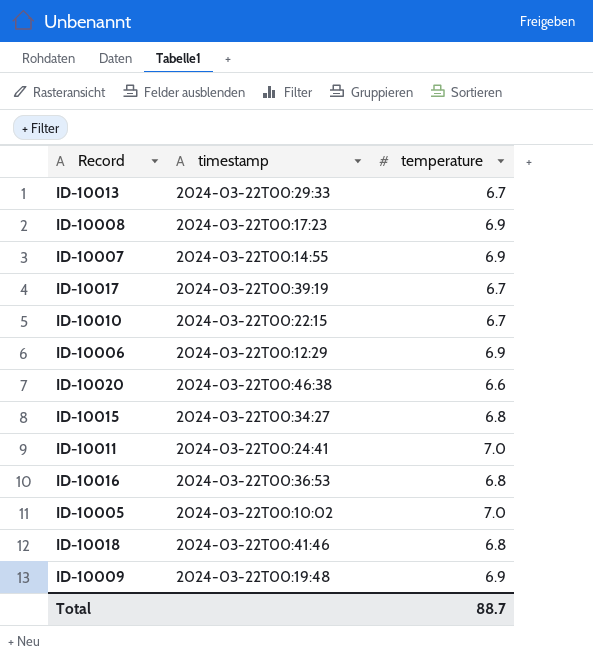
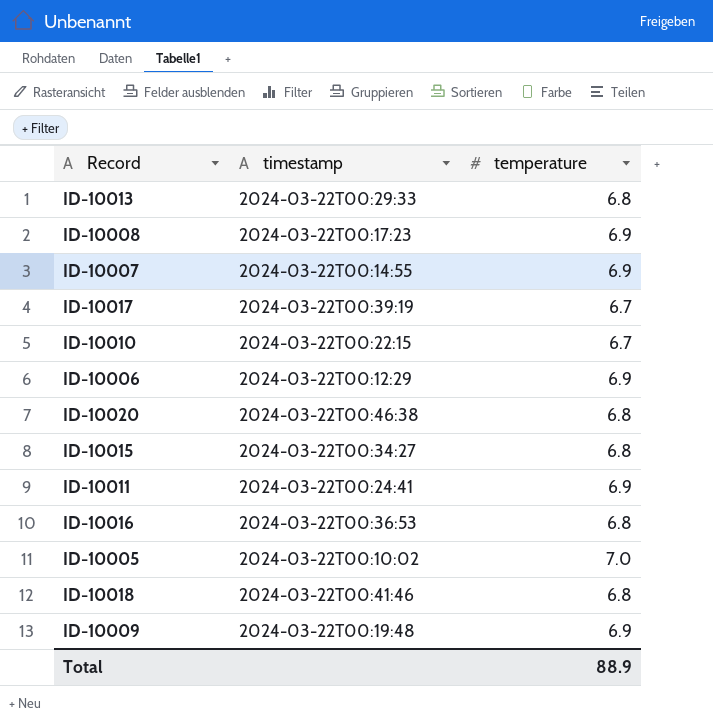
ID-10013 | temperature: 6.7 -> 6.8
ID-10020 | temperature: 6.6 -> 6.8
ID-10011 | temperature: 7.0 -> 6.9
Total | temperature: 88.7 -> 88.9

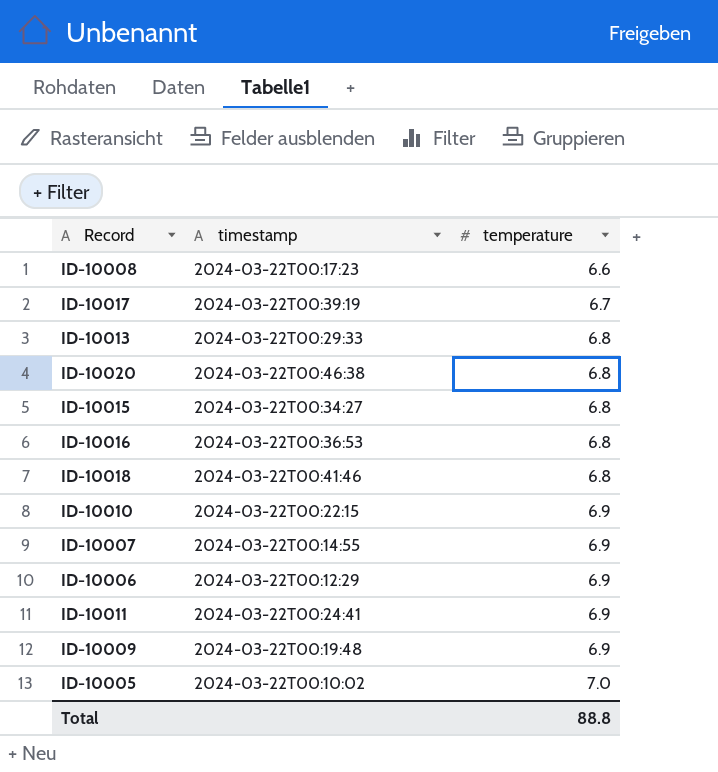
row order: none -> temperature ascending
ID-10008 | temperature: 6.9 -> 6.6
ID-10010 | temperature: 6.7 -> 6.9
Total | temperature: 88.9 -> 88.8

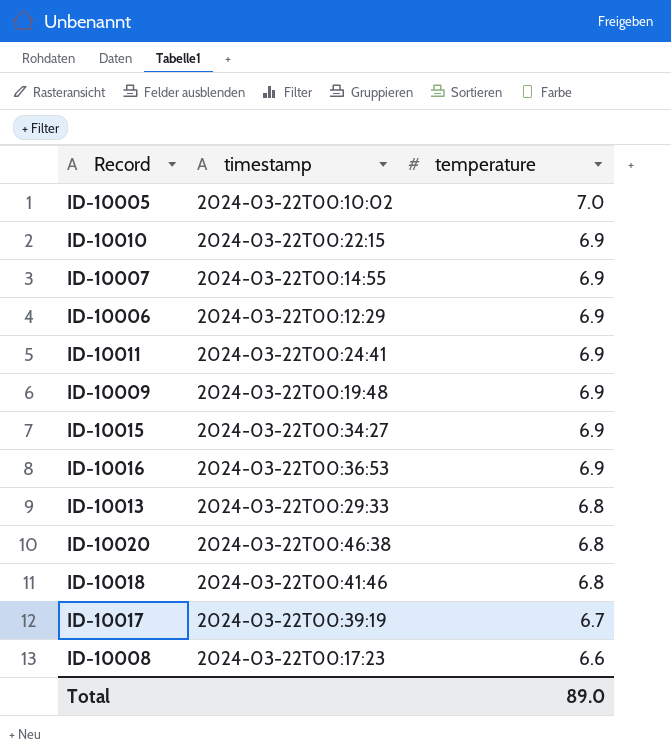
row order: temperature ascending -> temperature descending
ID-10015 | temperature: 6.8 -> 6.9
ID-10016 | temperature: 6.8 -> 6.9
Total | temperature: 88.8 -> 89.0

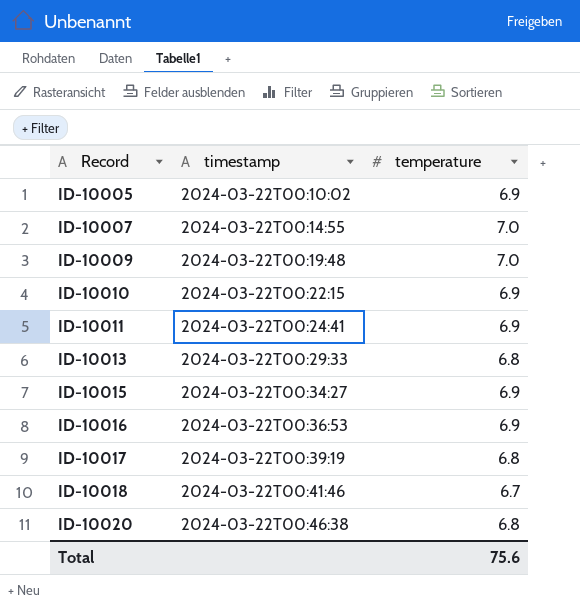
row order: temperature descending -> Record ascending
row ID-10006: 2024-03-22T00:12:29 | 6.9 -> none
row ID-10008: 2024-03-22T00:17:23 | 6.6 -> none
ID-10005 | temperature: 7.0 -> 6.9
ID-10007 | temperature: 6.9 -> 7.0
ID-10009 | temperature: 6.9 -> 7.0
ID-10017 | temperature: 6.7 -> 6.8
ID-10018 | temperature: 6.8 -> 6.7
Total | temperature: 89.0 -> 75.6

